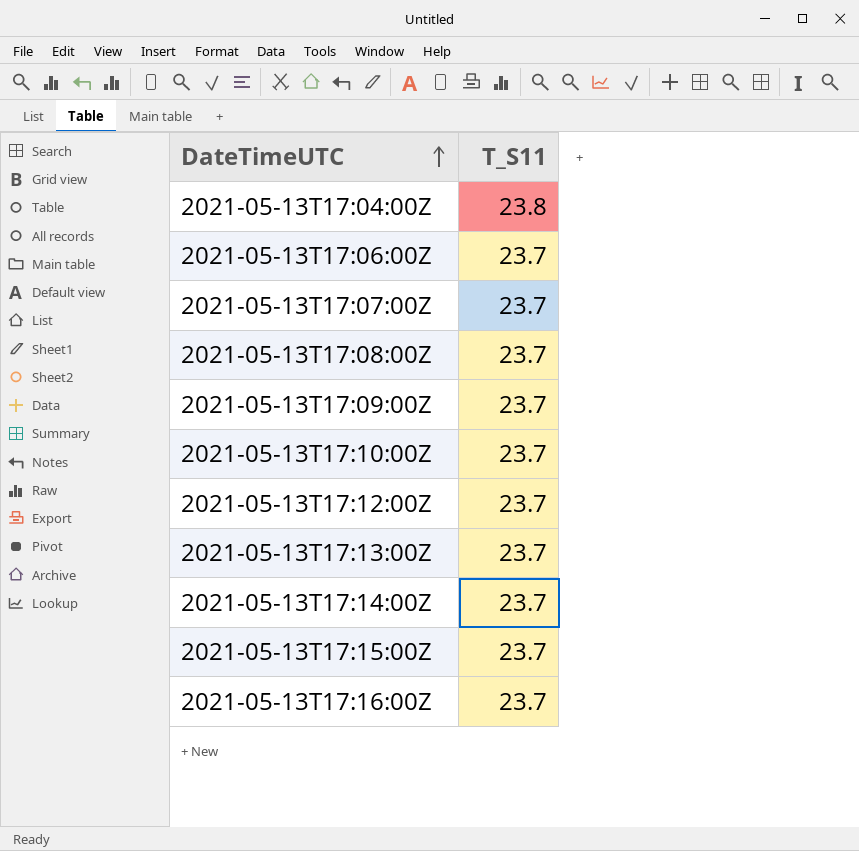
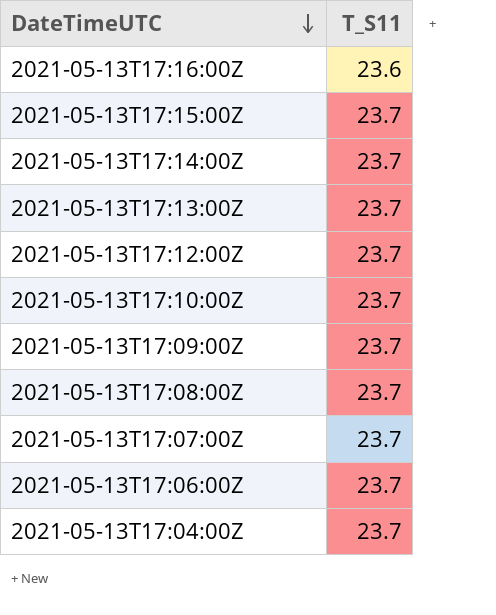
row order: DateTimeUTC ascending -> DateTimeUTC descending
2021-05-13T17:16:00Z | T_S11: 23.7 -> 23.6
2021-05-13T17:04:00Z | T_S11: 23.8 -> 23.7

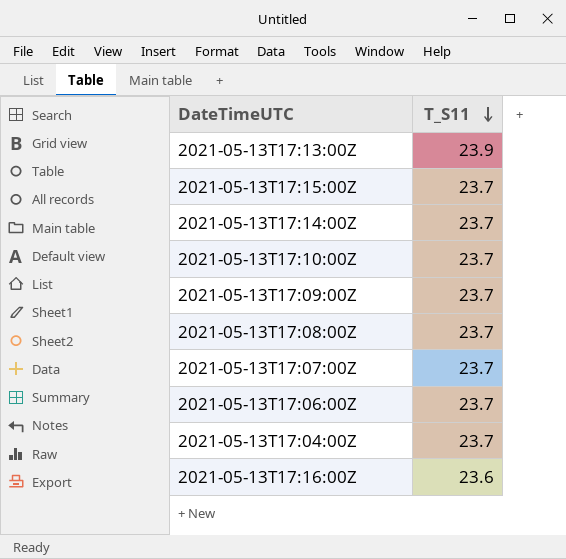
row order: DateTimeUTC descending -> T_S11 descending
row 2021-05-13T17:12:00Z: 23.7 -> none
2021-05-13T17:13:00Z | T_S11: 23.7 -> 23.9

